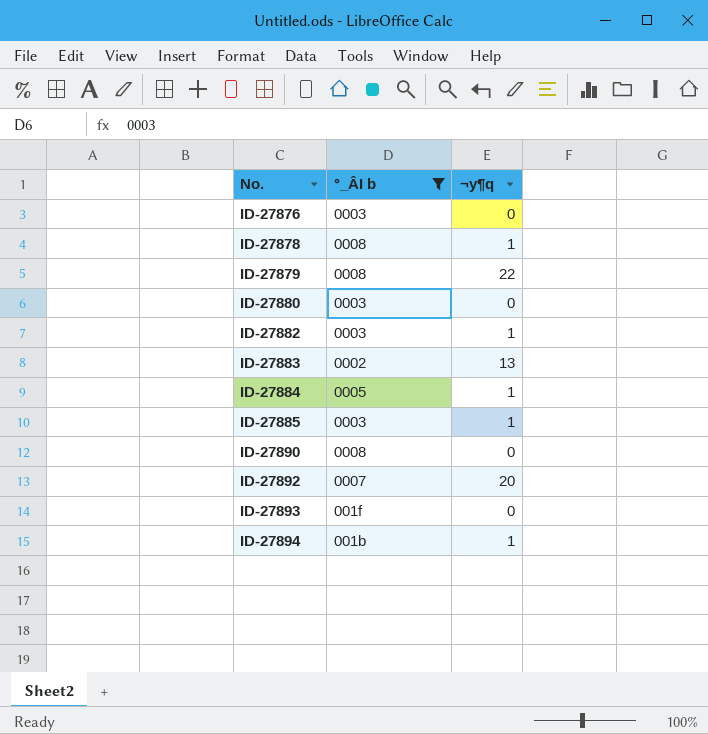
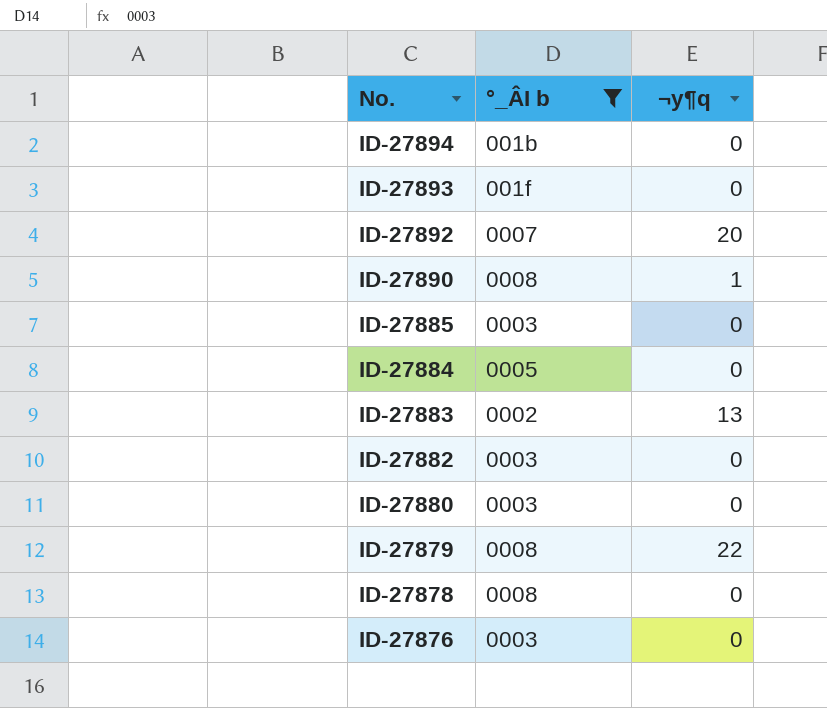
row order: No. ascending -> No. descending
ID-27894 | ¬y¶q: 1 -> 0
ID-27890 | ¬y¶q: 0 -> 1
ID-27885 | ¬y¶q: 1 -> 0
ID-27884 | ¬y¶q: 1 -> 0
ID-27882 | ¬y¶q: 1 -> 0
ID-27878 | ¬y¶q: 1 -> 0

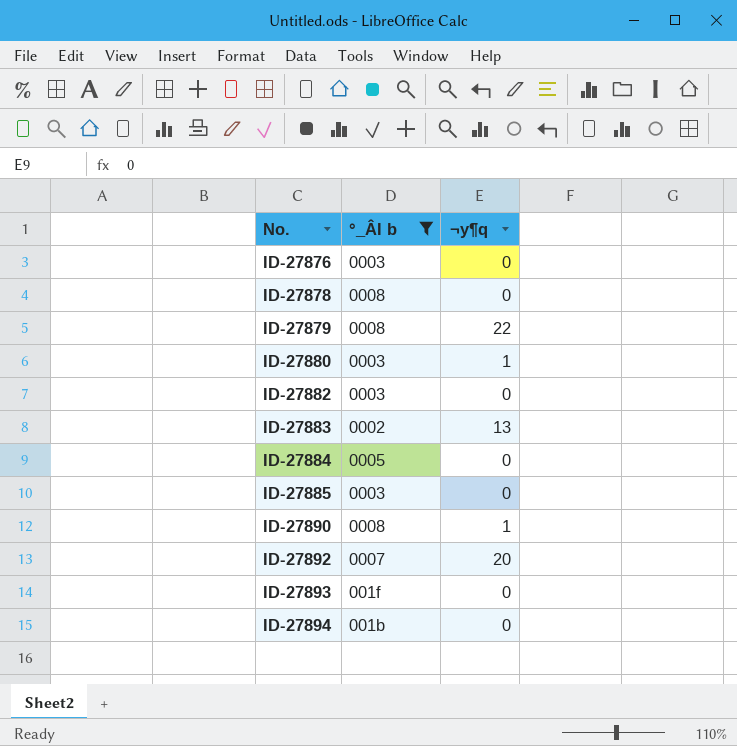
row order: No. descending -> No. ascending
ID-27880 | ¬y¶q: 0 -> 1

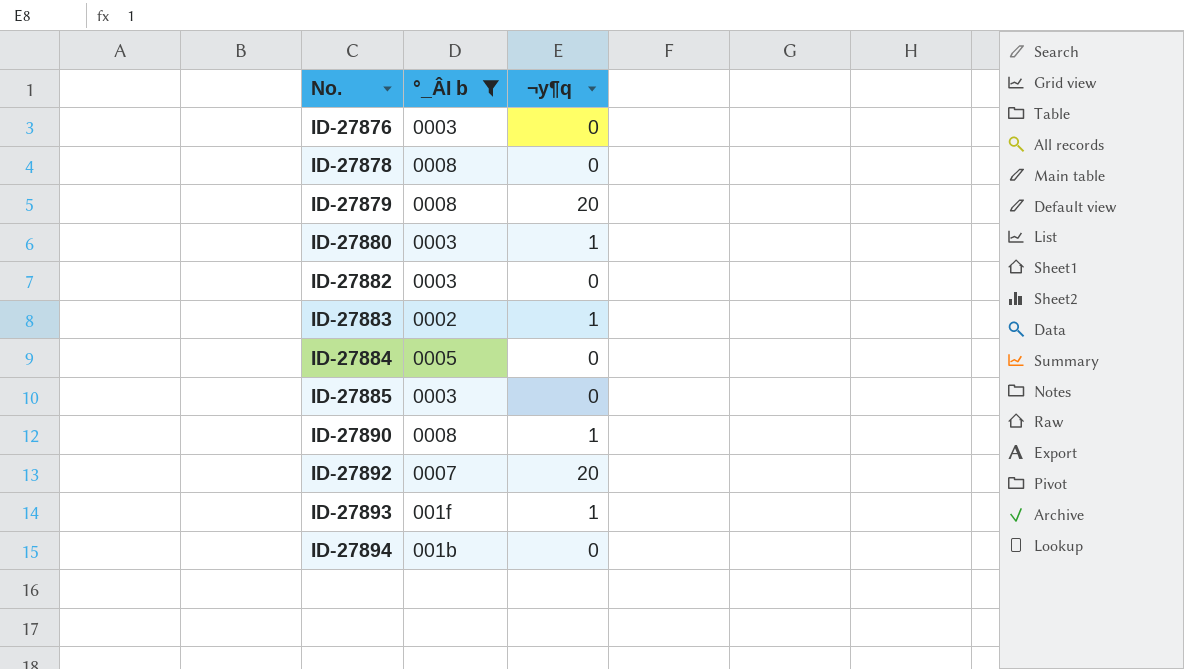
ID-27879 | ¬y¶q: 22 -> 20
ID-27883 | ¬y¶q: 13 -> 1
ID-27893 | ¬y¶q: 0 -> 1

